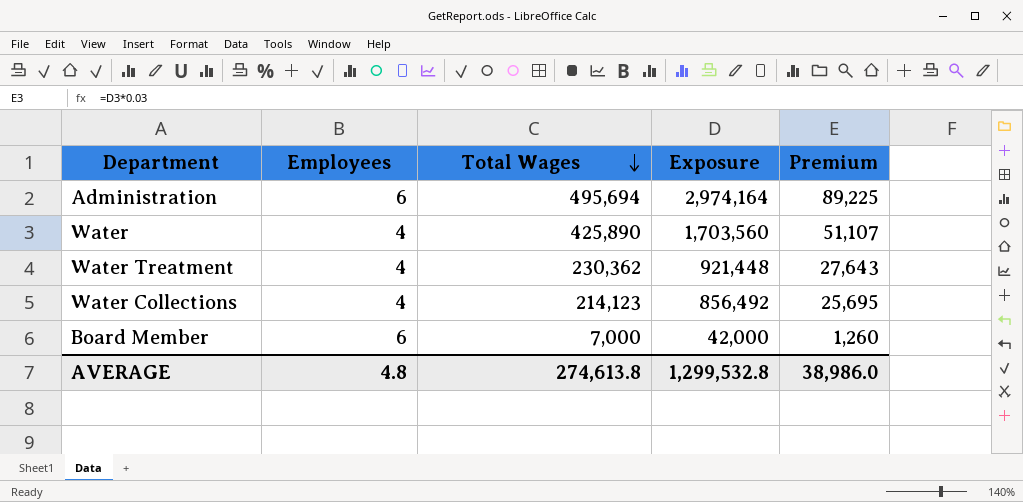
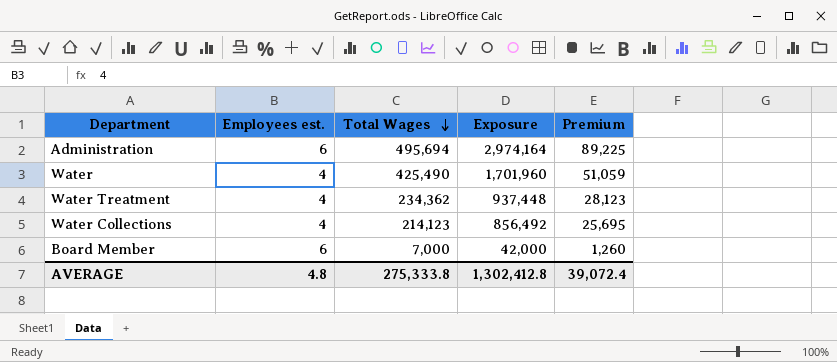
column name: Employees -> Employees est.
Water | Total Wages: 425,890 -> 425,490
Water | Exposure: 1,703,560 -> 1,701,960
Water | Premium: 51,107 -> 51,059
Water Treatment | Total Wages: 230,362 -> 234,362
Water Treatment | Exposure: 921,448 -> 937,448
Water Treatment | Premium: 27,643 -> 28,123
AVERAGE | Total Wages: 274,613.8 -> 275,333.8
AVERAGE | Exposure: 1,299,532.8 -> 1,302,412.8
AVERAGE | Premium: 38,986.0 -> 39,072.4

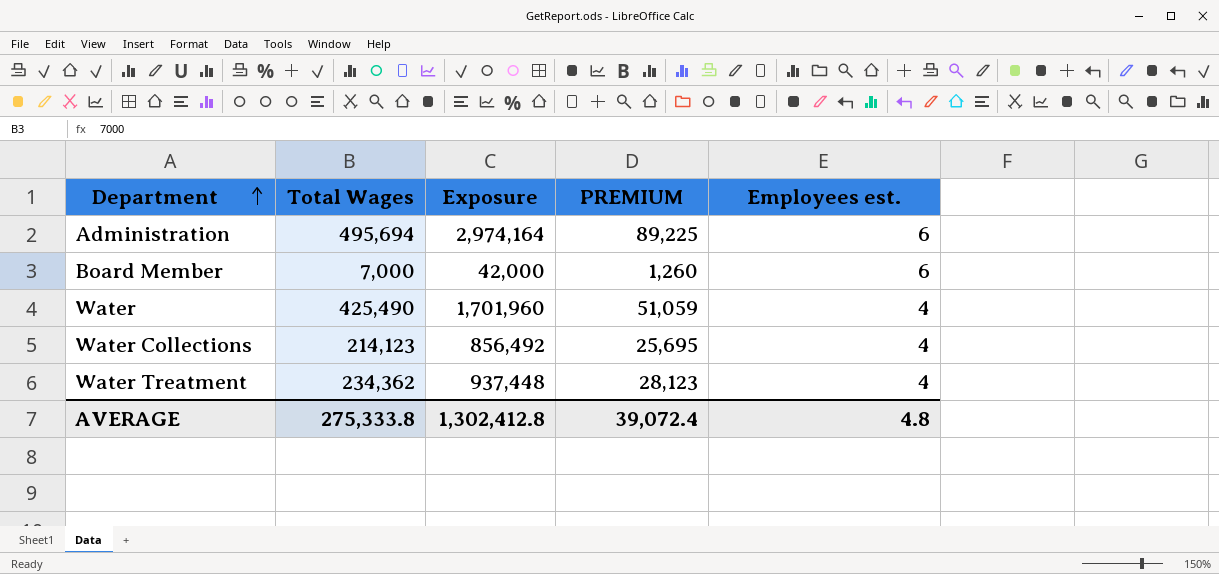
row order: Total Wages descending -> Department ascending
column name: Premium -> PREMIUM
column Employees est. | position: 2 -> 5

